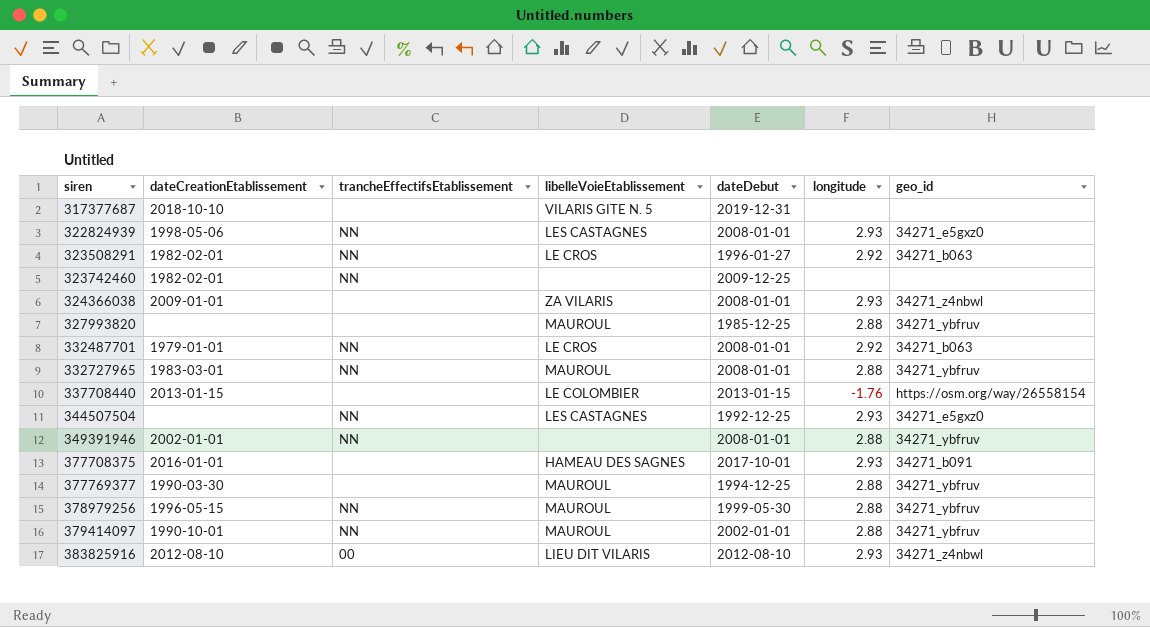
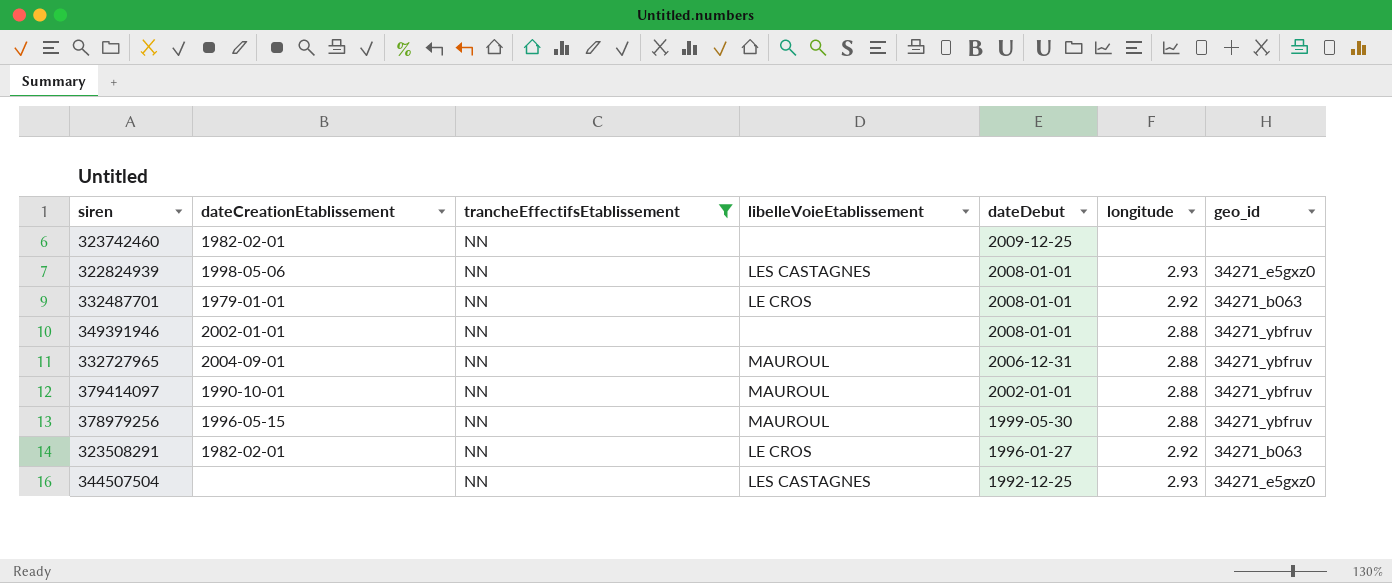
filter: none -> trancheEffectifsEtablissement = NN
row order: siren ascending -> dateDebut descending
332727965 | dateCreationEtablissement: 1983-03-01 -> 2004-09-01
332727965 | dateDebut: 2008-01-01 -> 2006-12-31

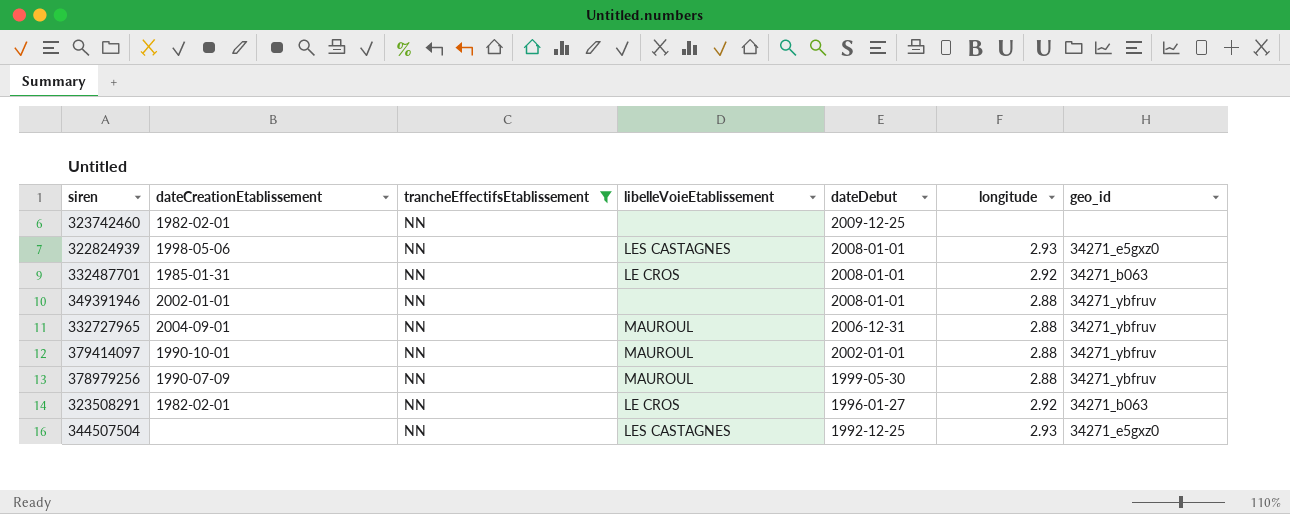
332487701 | dateCreationEtablissement: 1979-01-01 -> 1985-01-31
378979256 | dateCreationEtablissement: 1996-05-15 -> 1990-07-09

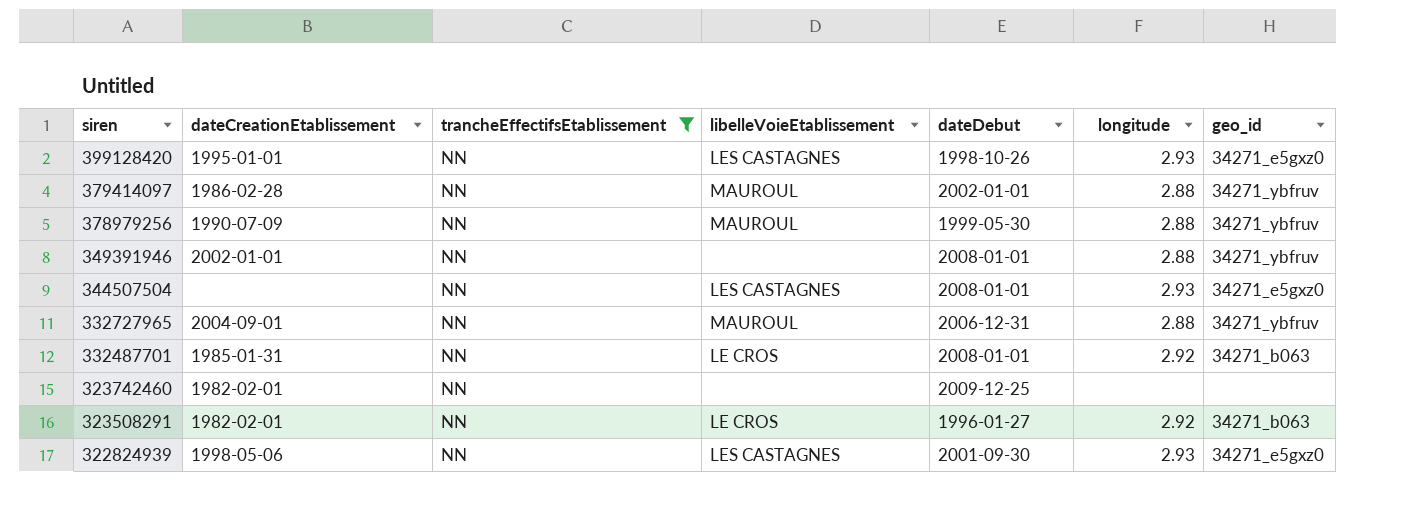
row order: dateDebut descending -> siren descending
row 399128420: none -> 1995-01-01 | NN | LES CASTAGNES | 1998-10-26 | 2.93 | 34271_e5gxz0
379414097 | dateCreationEtablissement: 1990-10-01 -> 1986-02-28
344507504 | dateDebut: 1992-12-25 -> 2008-01-01
322824939 | dateDebut: 2008-01-01 -> 2001-09-30

